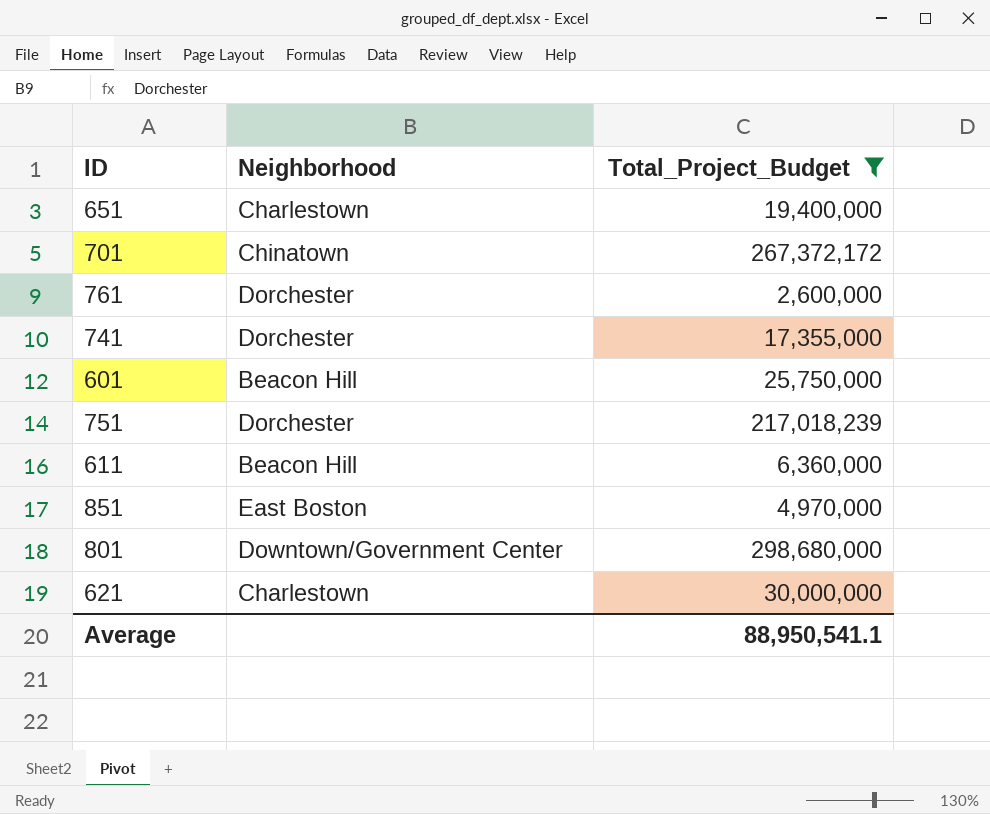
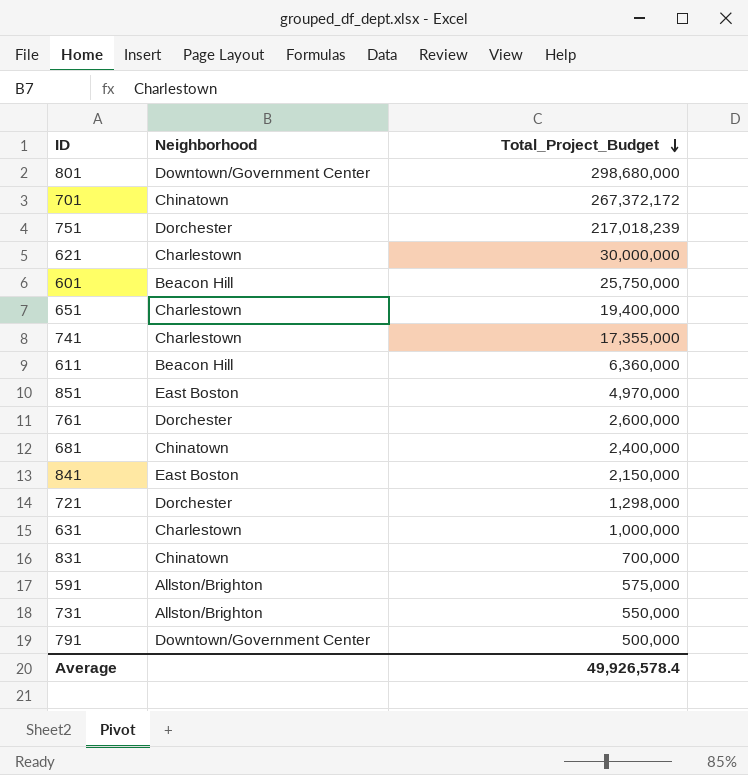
filter: Total_Project_Budget >= 2,600,000 -> none
row order: none -> Total_Project_Budget descending
741 | Neighborhood: Dorchester -> Charlestown
Average | Total_Project_Budget: 88,950,541.1 -> 49,926,578.4

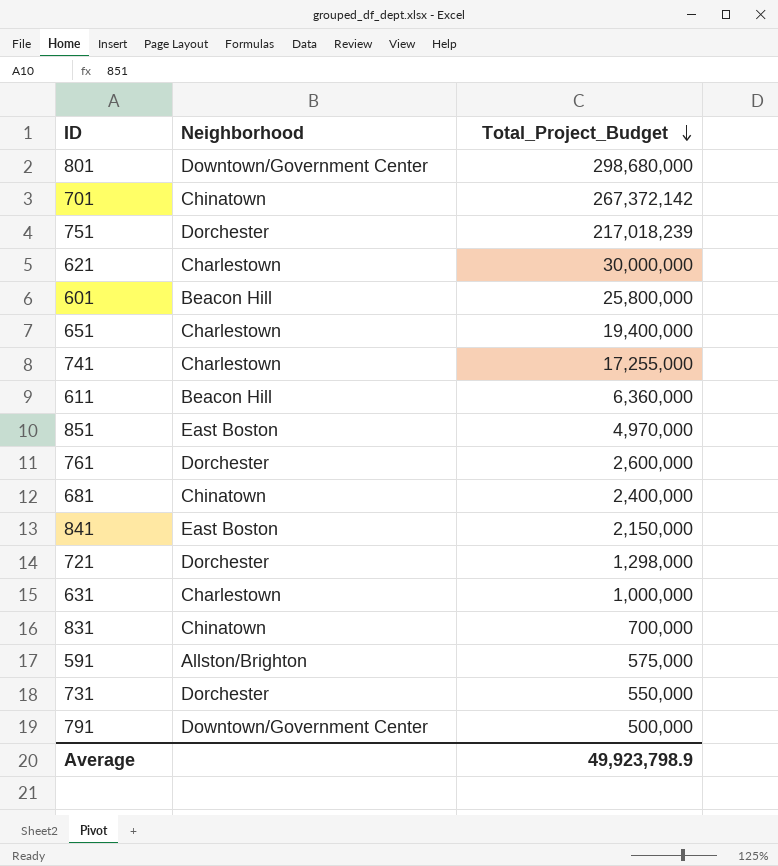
701 | Total_Project_Budget: 267,372,172 -> 267,372,142
601 | Total_Project_Budget: 25,750,000 -> 25,800,000
741 | Total_Project_Budget: 17,355,000 -> 17,255,000
731 | Neighborhood: Allston/Brighton -> Dorchester
Average | Total_Project_Budget: 49,926,578.4 -> 49,923,798.9

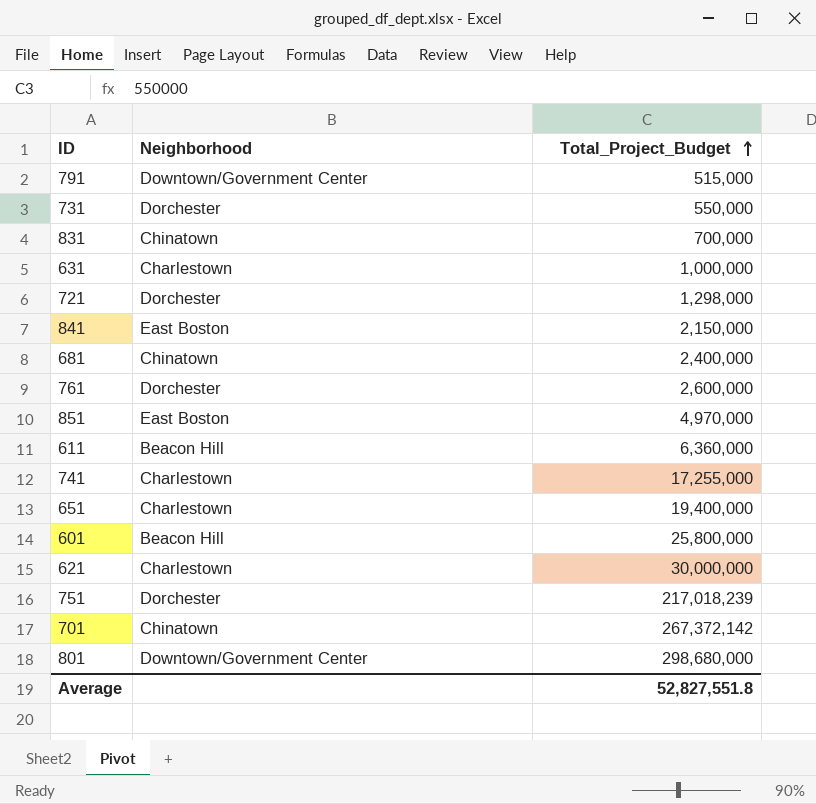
row order: Total_Project_Budget descending -> Total_Project_Budget ascending
row 591: Allston/Brighton | 575,000 -> none
791 | Total_Project_Budget: 500,000 -> 515,000
Average | Total_Project_Budget: 49,923,798.9 -> 52,827,551.8

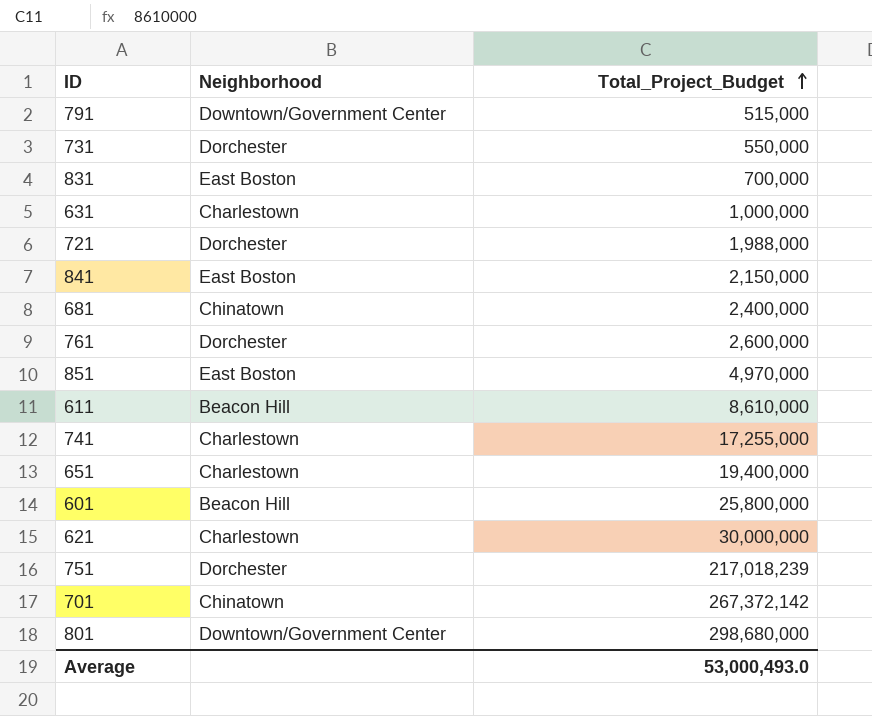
831 | Neighborhood: Chinatown -> East Boston
721 | Total_Project_Budget: 1,298,000 -> 1,988,000
611 | Total_Project_Budget: 6,360,000 -> 8,610,000
Average | Total_Project_Budget: 52,827,551.8 -> 53,000,493.0

